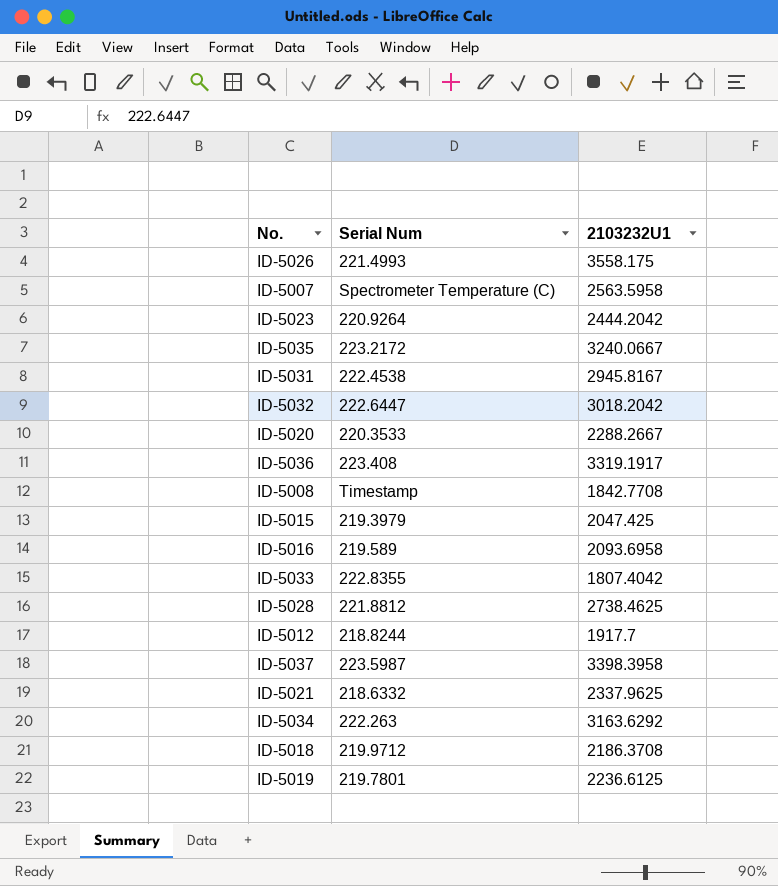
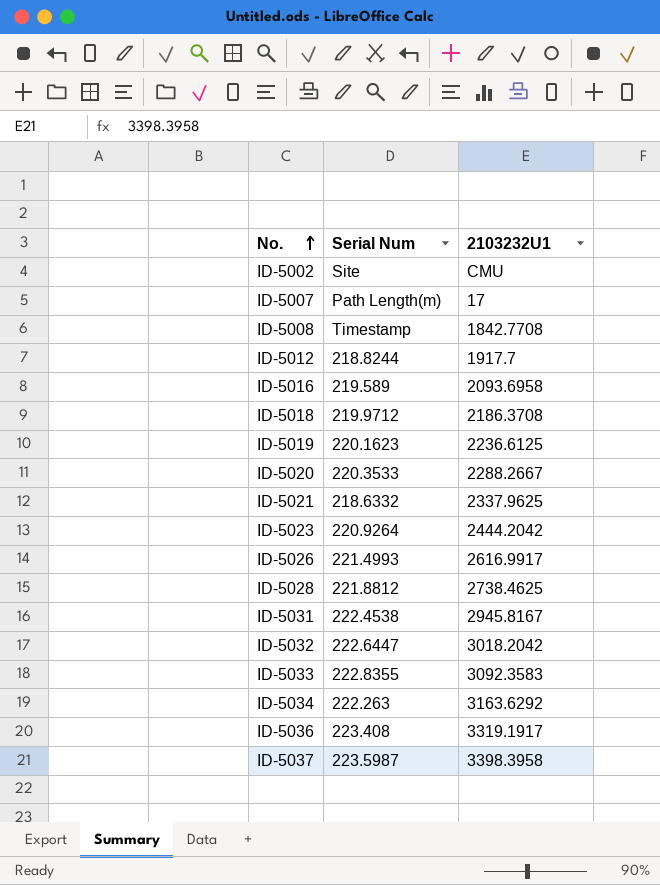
row order: none -> No. ascending
row ID-5035: 223.2172 | 3240.0667 -> none
row ID-5015: 219.3979 | 2047.425 -> none
row ID-5002: none -> Site | CMU
ID-5007 | Serial Num: Spectrometer Temperature (C) -> Path Length(m)
ID-5007 | 2103232U1: 2563.5958 -> 17
ID-5019 | Serial Num: 219.7801 -> 220.1623
ID-5026 | 2103232U1: 3558.175 -> 2616.9917
ID-5033 | 2103232U1: 1807.4042 -> 3092.3583

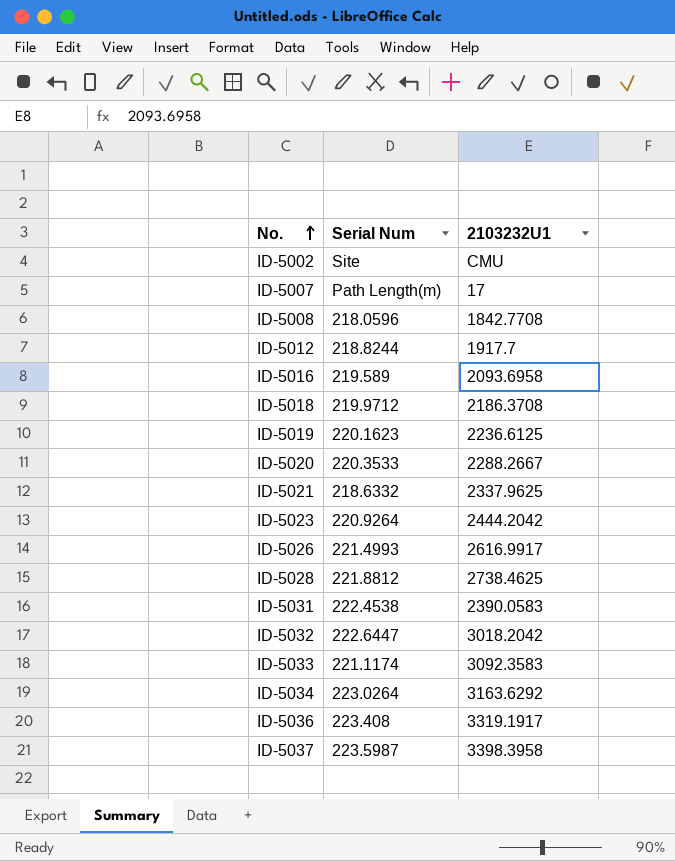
ID-5008 | Serial Num: Timestamp -> 218.0596
ID-5031 | 2103232U1: 2945.8167 -> 2390.0583
ID-5033 | Serial Num: 222.8355 -> 221.1174
ID-5034 | Serial Num: 222.263 -> 223.0264

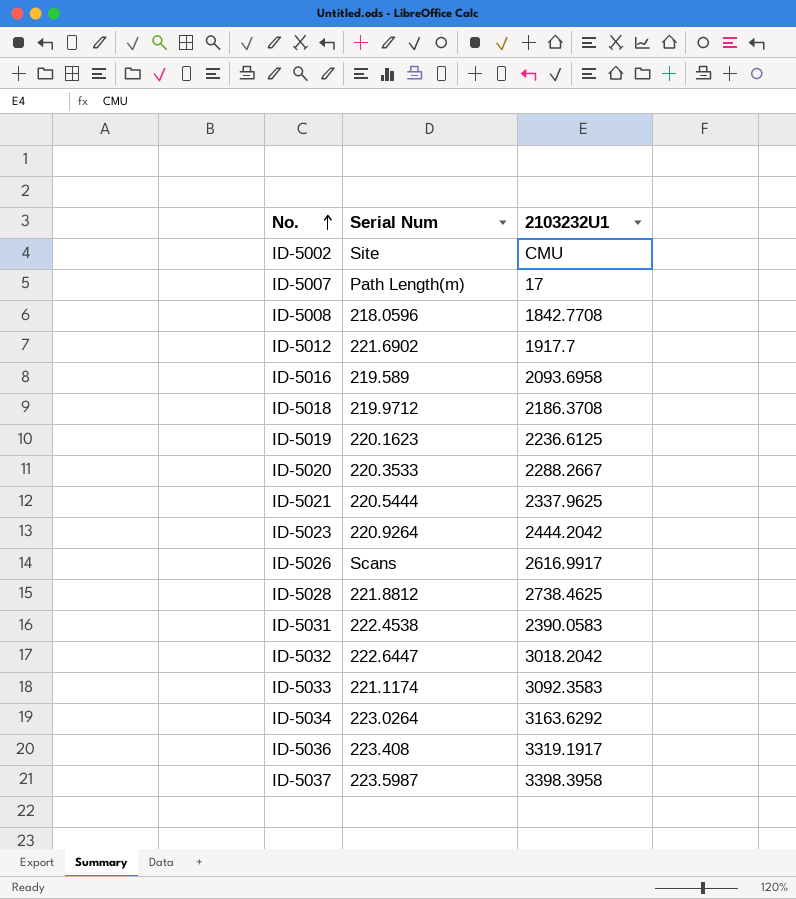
ID-5012 | Serial Num: 218.8244 -> 221.6902
ID-5021 | Serial Num: 218.6332 -> 220.5444
ID-5026 | Serial Num: 221.4993 -> Scans

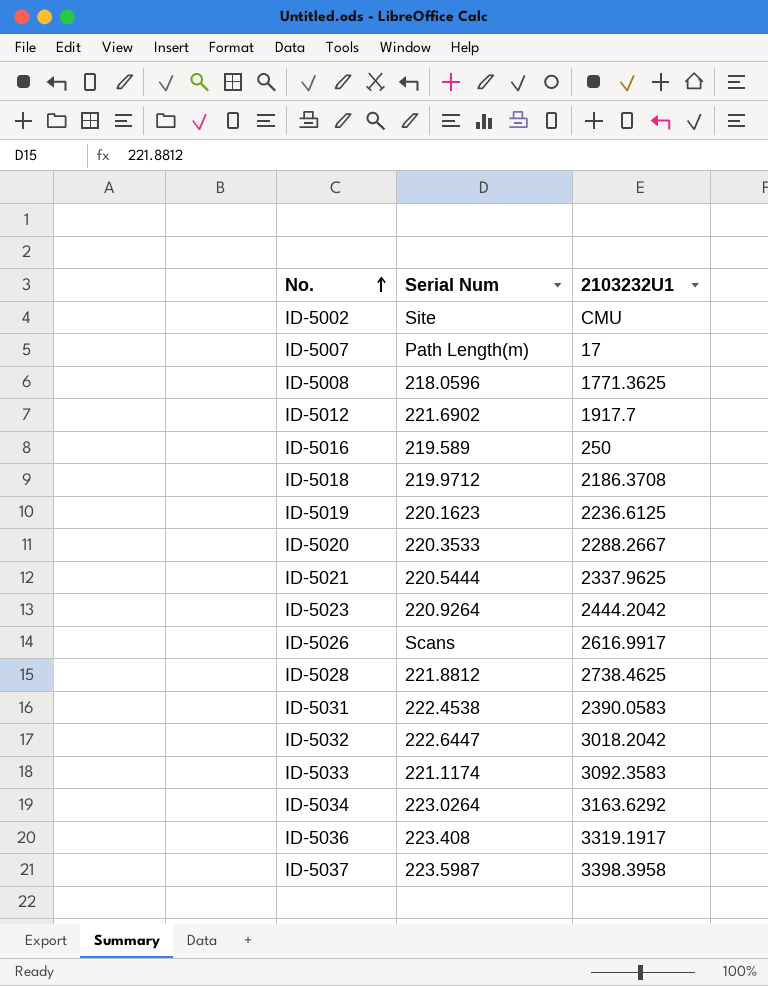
ID-5008 | 2103232U1: 1842.7708 -> 1771.3625
ID-5016 | 2103232U1: 2093.6958 -> 250

